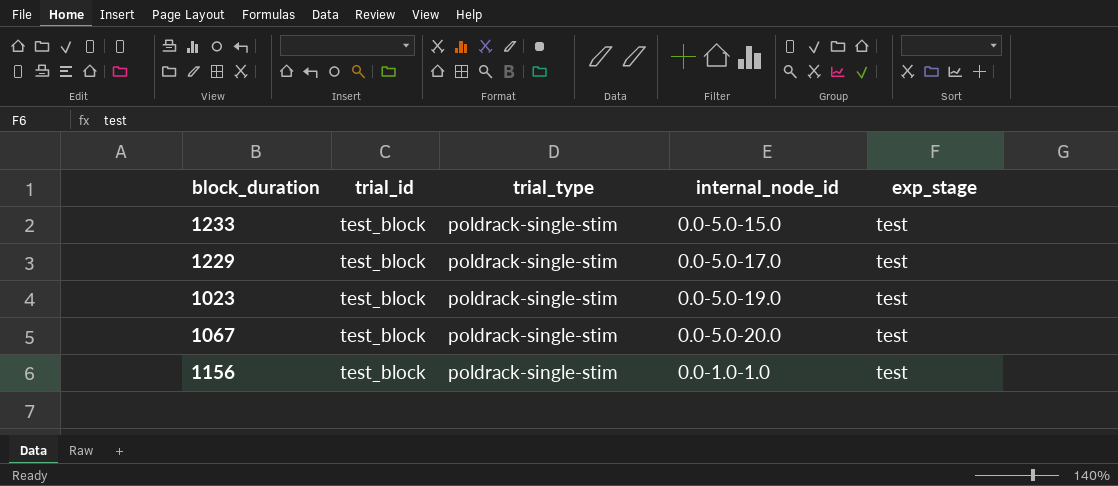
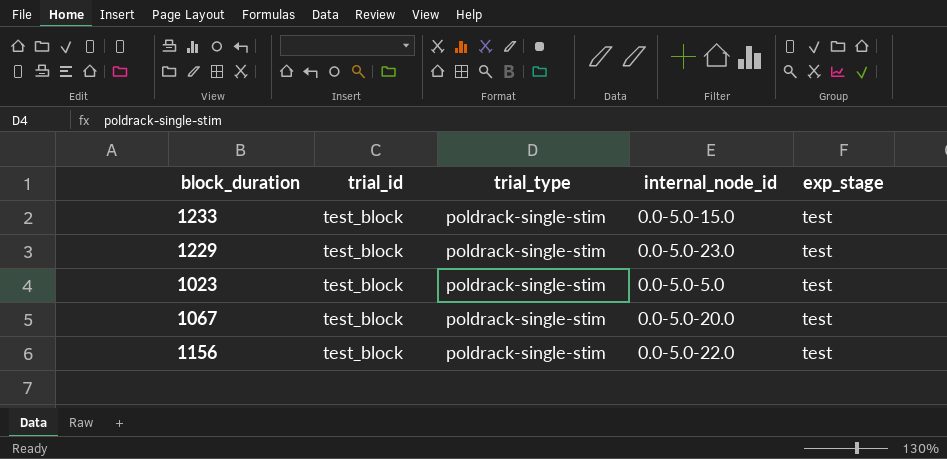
1229 | internal_node_id: 0.0-5.0-17.0 -> 0.0-5.0-23.0
1023 | internal_node_id: 0.0-5.0-19.0 -> 0.0-5.0-5.0
1156 | internal_node_id: 0.0-1.0-1.0 -> 0.0-5.0-22.0

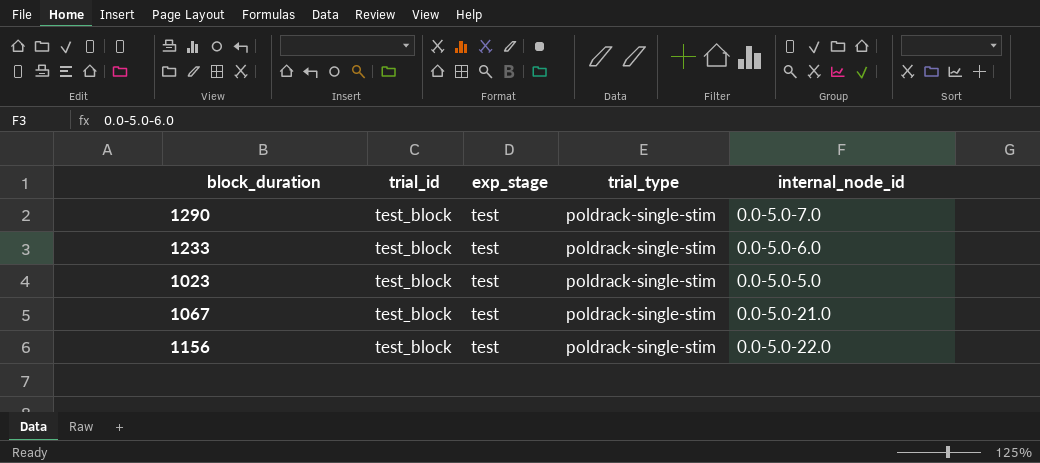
column exp_stage | position: 5 -> 3
row 1229: test_block | poldrack-single-stim | 0.0-5.0-23.0 | test -> none
row 1290: none -> test_block | test | poldrack-single-stim | 0.0-5.0-7.0
1233 | internal_node_id: 0.0-5.0-15.0 -> 0.0-5.0-6.0
1067 | internal_node_id: 0.0-5.0-20.0 -> 0.0-5.0-21.0

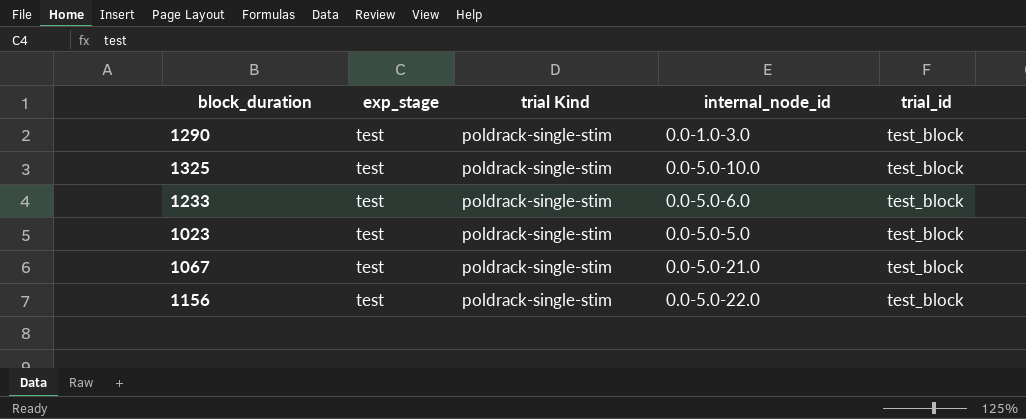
column name: trial_type -> trial Kind
column trial_id | position: 2 -> 5
1290 | internal_node_id: 0.0-5.0-7.0 -> 0.0-1.0-3.0
row 1325: none -> test | poldrack-single-stim | 0.0-5.0-10.0 | test_block

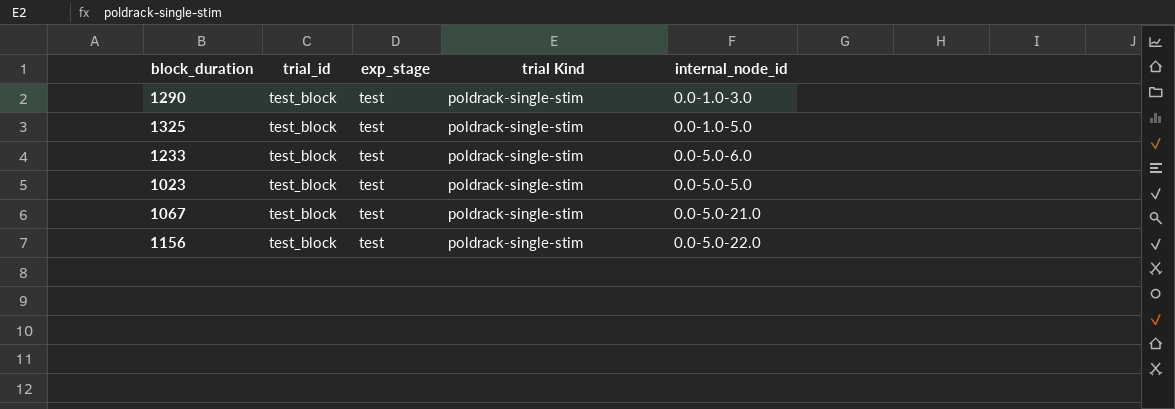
column trial_id | position: 5 -> 2
1325 | internal_node_id: 0.0-5.0-10.0 -> 0.0-1.0-5.0

